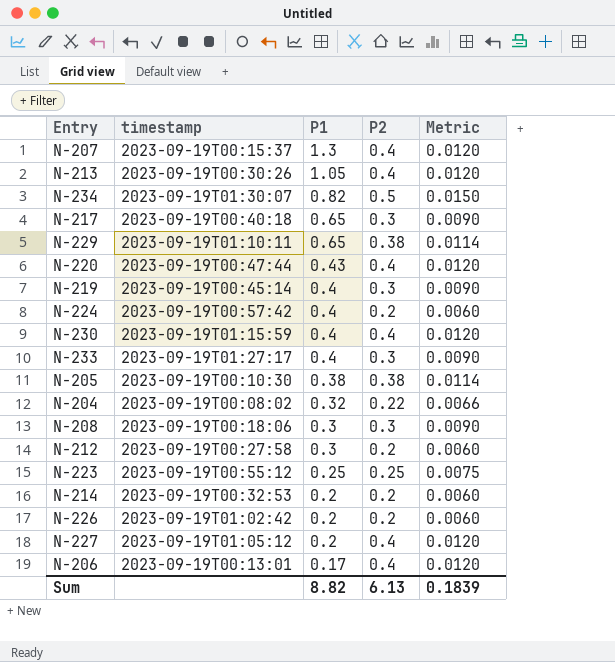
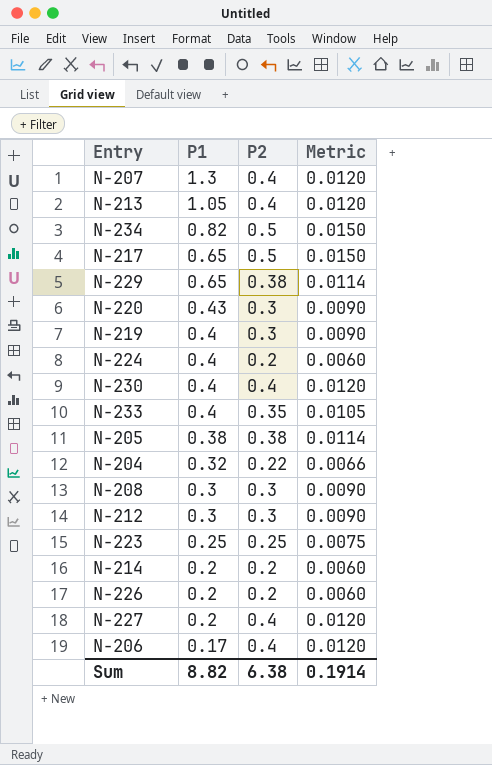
column timestamp | position: 2 -> none
N-217 | P2: 0.3 -> 0.5
N-217 | Metric: 0.0090 -> 0.0150
N-220 | P2: 0.4 -> 0.3
N-220 | Metric: 0.0120 -> 0.0090
N-233 | P2: 0.3 -> 0.35
N-233 | Metric: 0.0090 -> 0.0105
N-212 | P2: 0.2 -> 0.3
N-212 | Metric: 0.0060 -> 0.0090
Sum | P2: 6.13 -> 6.38
Sum | Metric: 0.1839 -> 0.1914

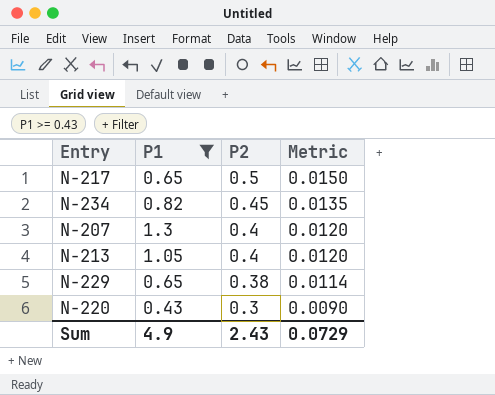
filter: none -> P1 >= 0.43
row order: P1 descending -> P2 descending
N-234 | P2: 0.5 -> 0.45
N-234 | Metric: 0.0150 -> 0.0135
Sum | P1: 8.82 -> 4.9
Sum | P2: 6.38 -> 2.43
Sum | Metric: 0.1914 -> 0.0729

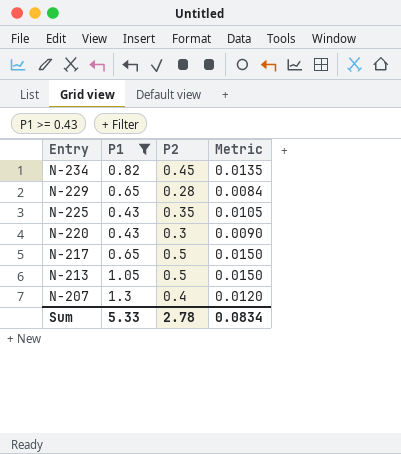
row order: P2 descending -> Entry descending
N-229 | P2: 0.38 -> 0.28
N-229 | Metric: 0.0114 -> 0.0084
row N-225: none -> 0.43 | 0.35 | 0.0105
N-213 | P2: 0.4 -> 0.5
N-213 | Metric: 0.0120 -> 0.0150
Sum | P1: 4.9 -> 5.33
Sum | P2: 2.43 -> 2.78
Sum | Metric: 0.0729 -> 0.0834

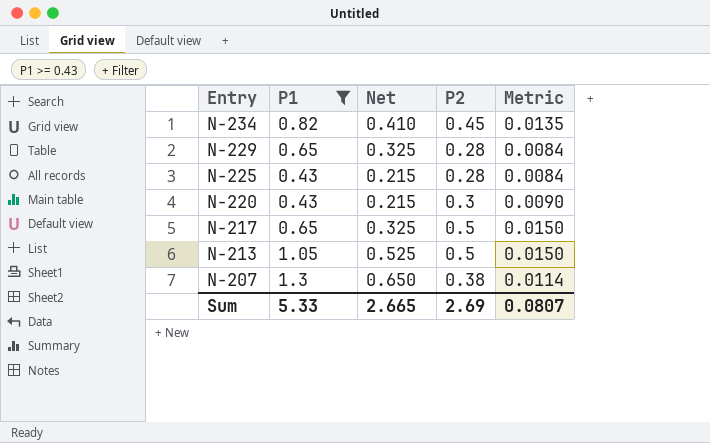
column Net | formula: none -> [P1] * 0.5
N-225 | P2: 0.35 -> 0.28
N-225 | Metric: 0.0105 -> 0.0084
N-207 | P2: 0.4 -> 0.38
N-207 | Metric: 0.0120 -> 0.0114
Sum | P2: 2.78 -> 2.69
Sum | Metric: 0.0834 -> 0.0807

